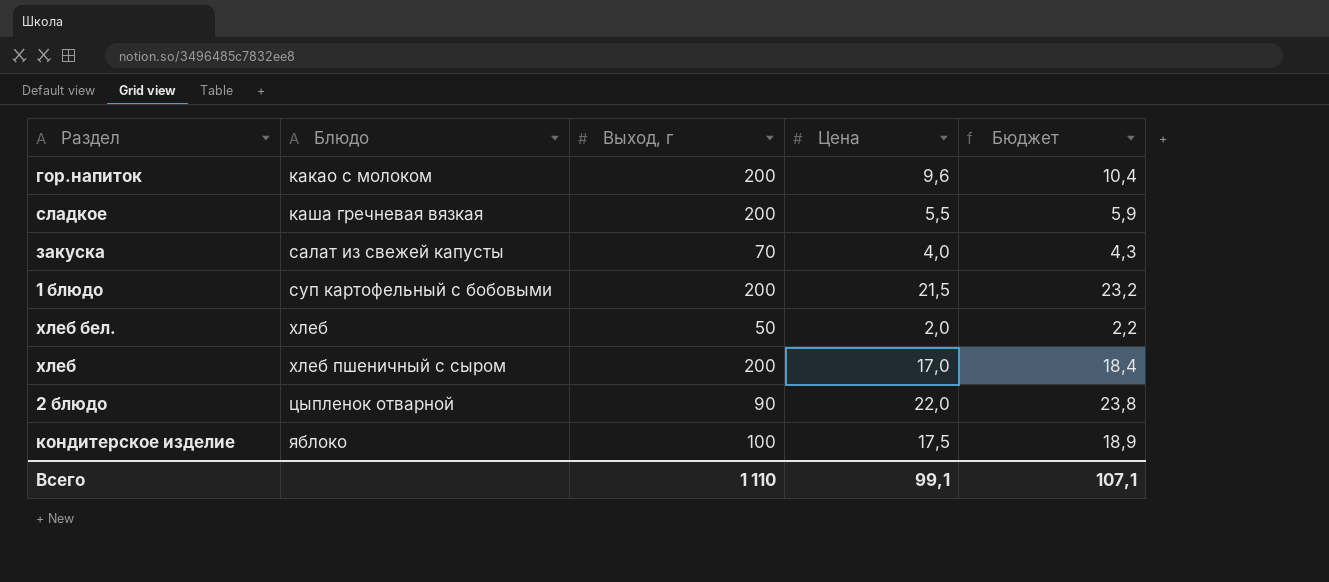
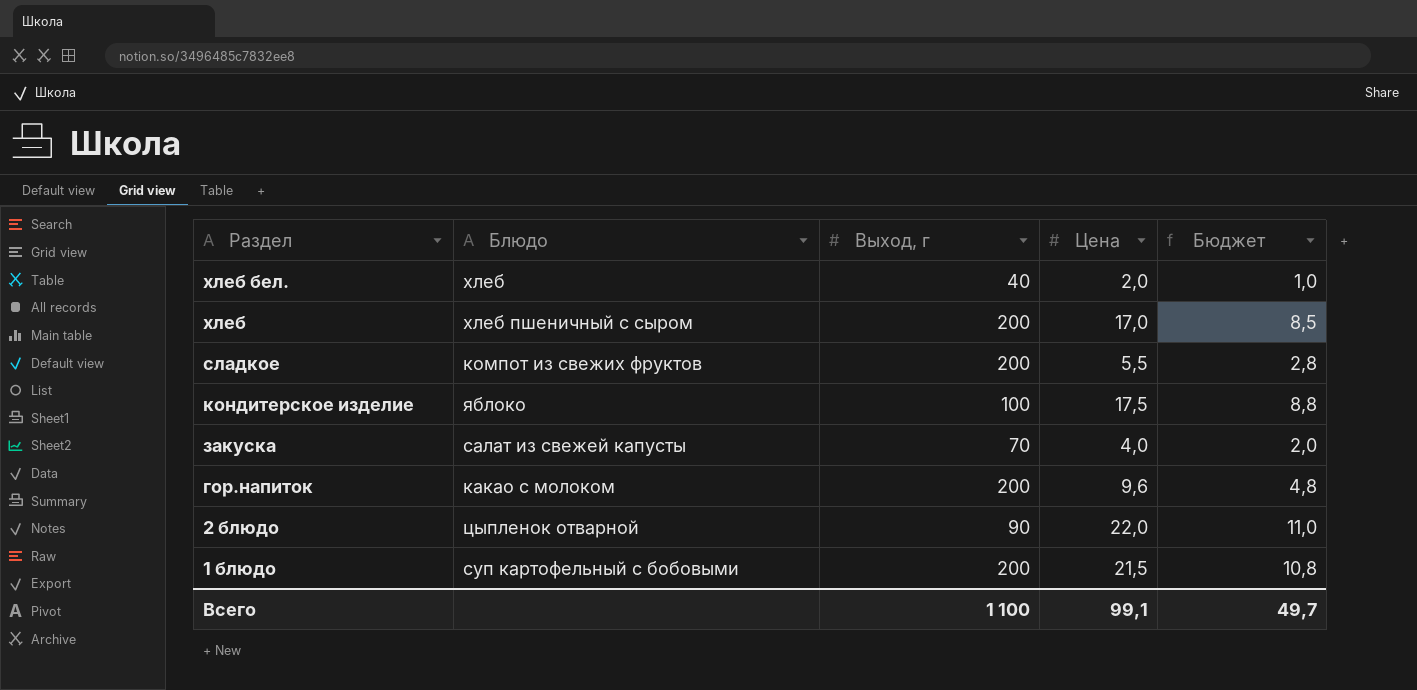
row order: Блюдо ascending -> Раздел descending
column Бюджет | formula: [Цена] * 1,08 -> [Цена] * 0,5
хлеб бел. | Выход, г: 50 -> 40
сладкое | Блюдо: каша гречневая вязкая -> компот из свежих фруктов
Всего | Выход, г: 1 110 -> 1 100
Всего | Бюджет: 107,1 -> 49,7

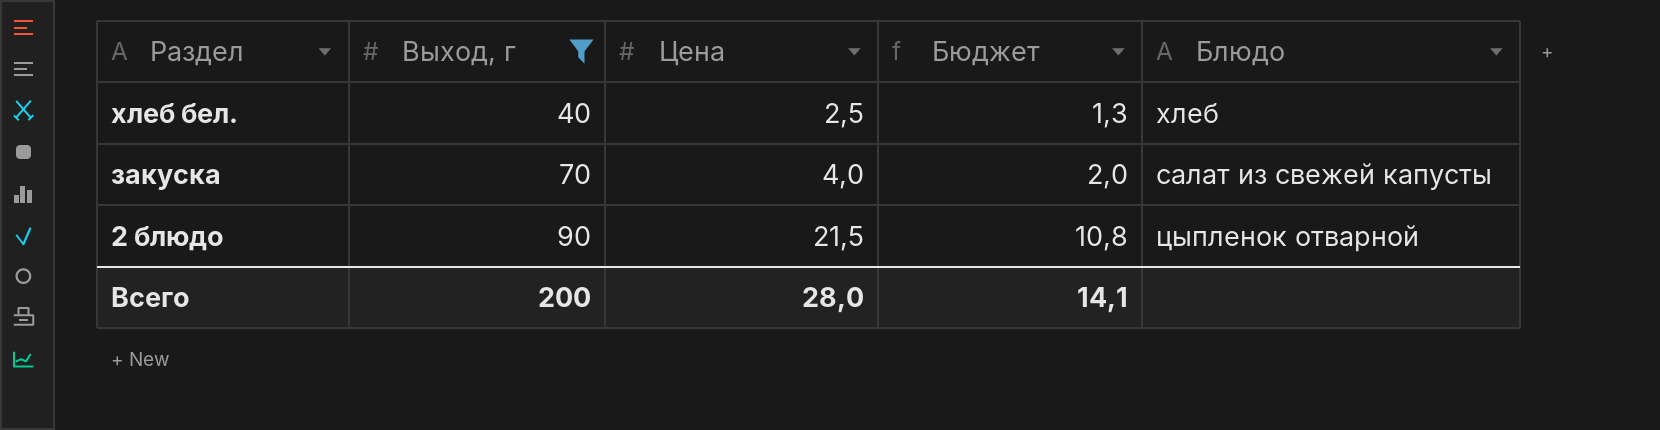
filter: none -> Выход, г <= 90
column Блюдо | position: 2 -> 5
хлеб бел. | Цена: 2,0 -> 2,5
хлеб бел. | Бюджет: 1,0 -> 1,3
2 блюдо | Цена: 22,0 -> 21,5
2 блюдо | Бюджет: 11,0 -> 10,8
Всего | Выход, г: 1 100 -> 200
Всего | Цена: 99,1 -> 28,0
Всего | Бюджет: 49,7 -> 14,1

